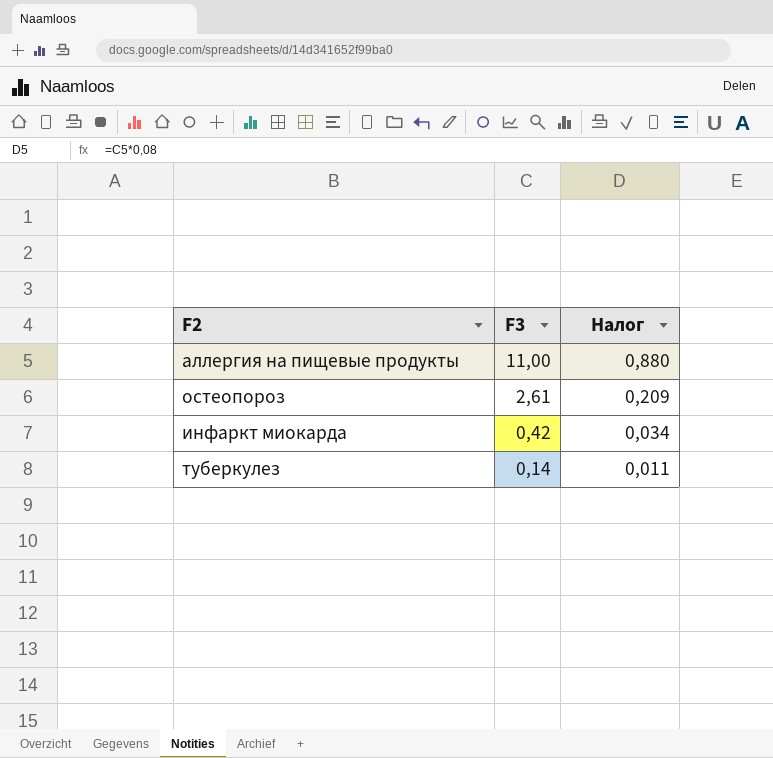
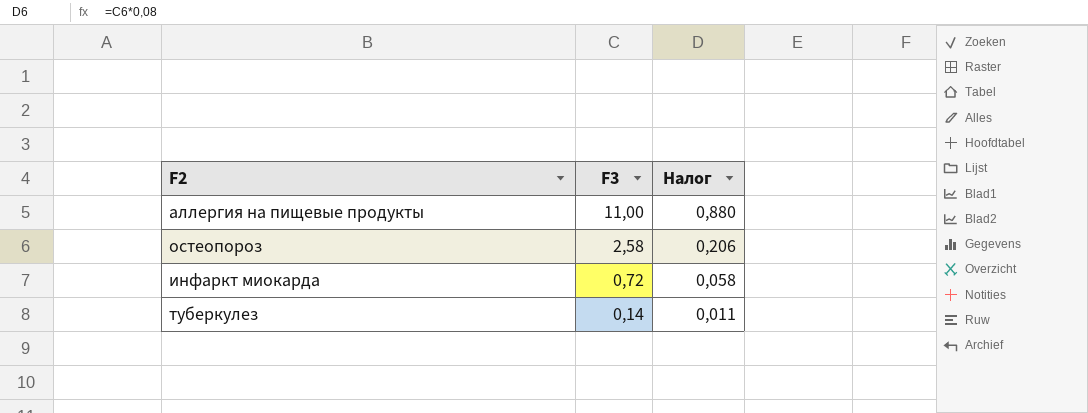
остеопороз | F3: 2,61 -> 2,58
остеопороз | Налог: 0,209 -> 0,206
инфаркт миокарда | F3: 0,42 -> 0,72
инфаркт миокарда | Налог: 0,034 -> 0,058

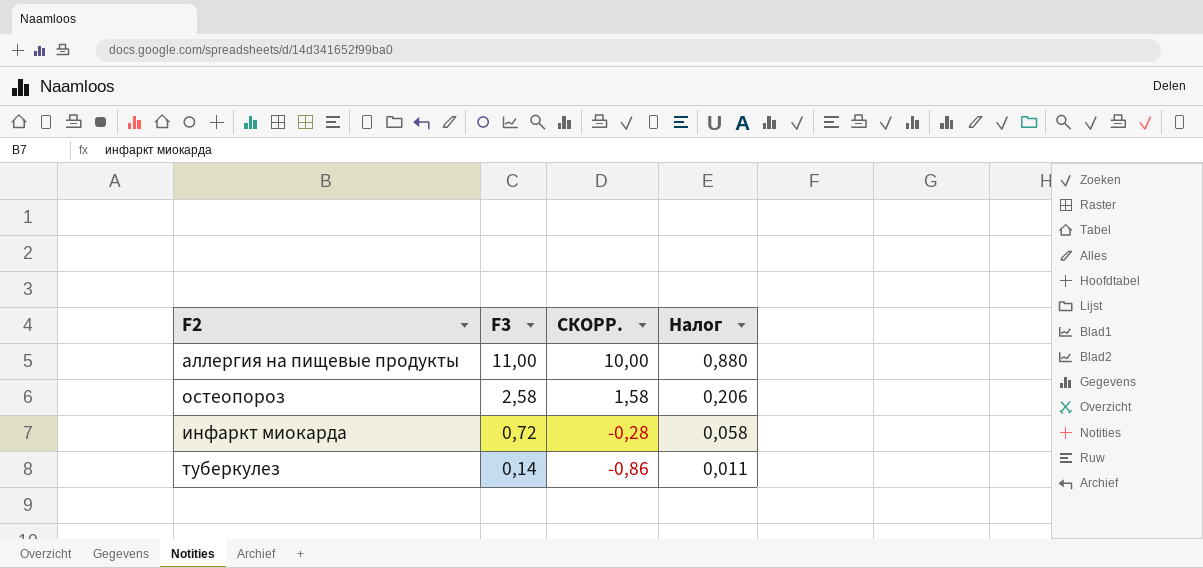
column СКОРР. | formula: none -> [F3] - 1

